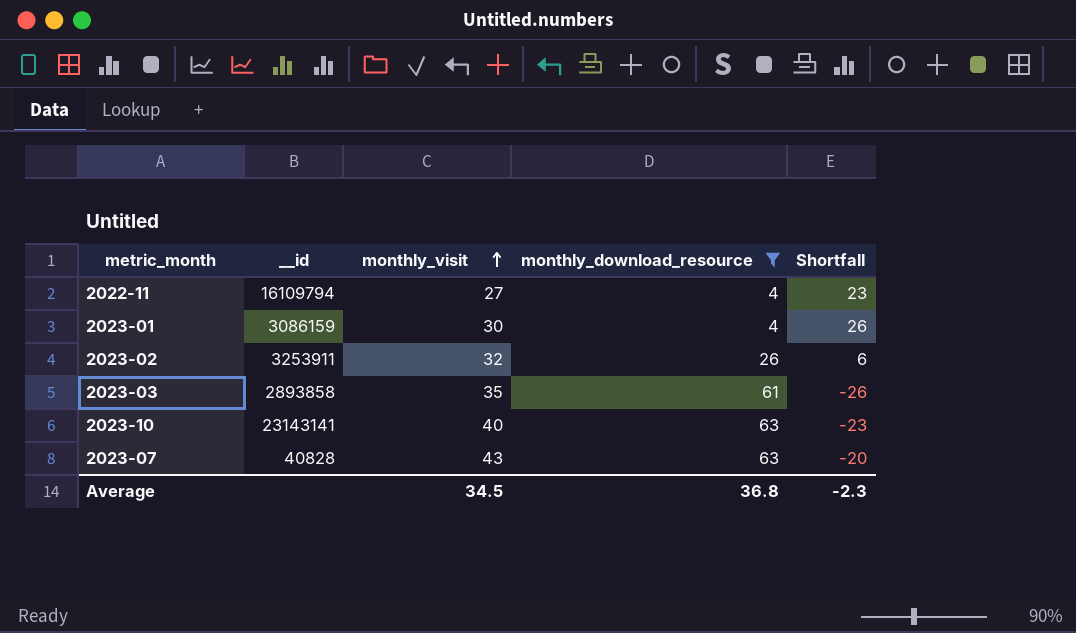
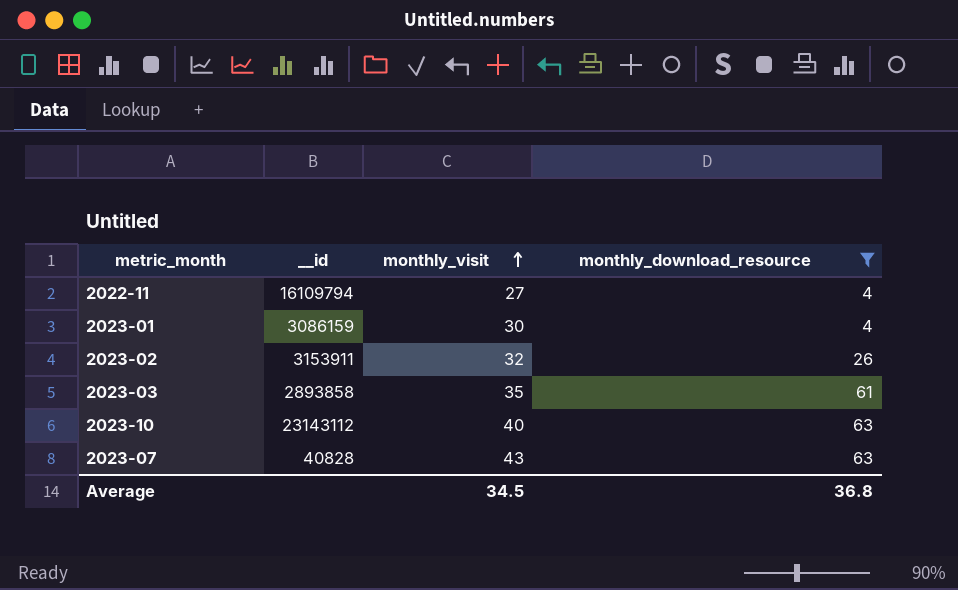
column Shortfall | formula: [monthly_visit] - [monthly_download_resource] -> none
2023-02 | __id: 3253911 -> 3153911
2023-10 | __id: 23143141 -> 23143112

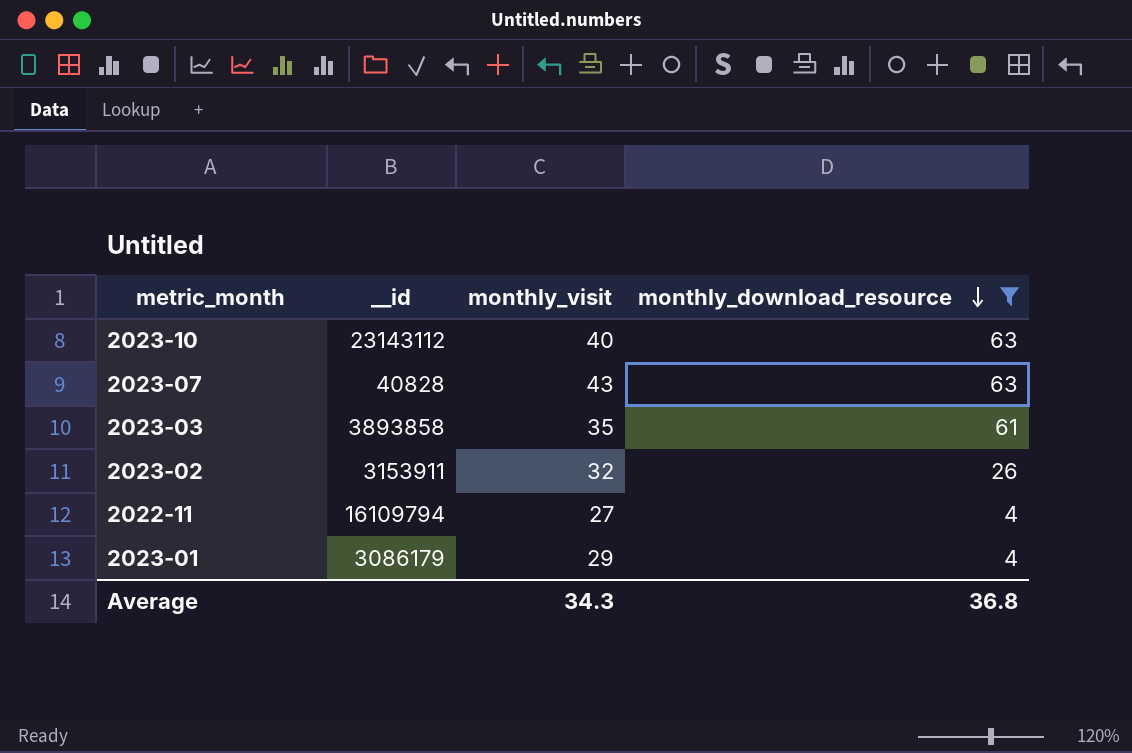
row order: monthly_visit ascending -> monthly_download_resource descending
2023-03 | __id: 2893858 -> 3893858
2023-01 | __id: 3086159 -> 3086179
2023-01 | monthly_visit: 30 -> 29
Average | monthly_visit: 34.5 -> 34.3

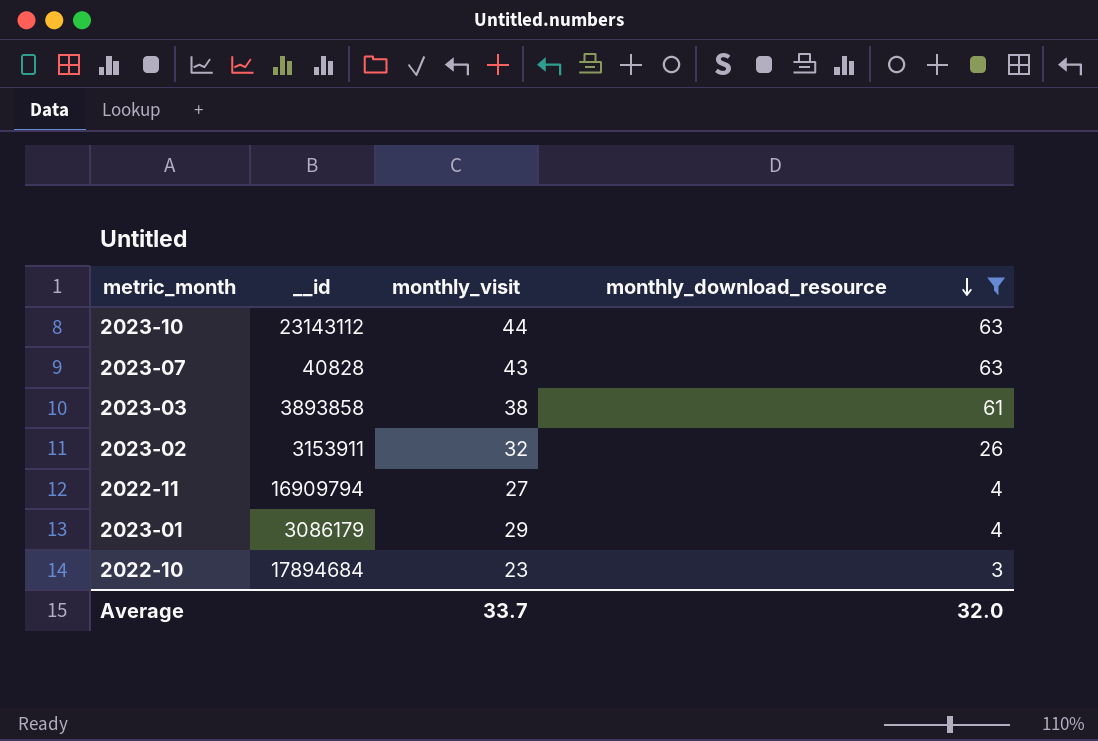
2023-10 | monthly_visit: 40 -> 44
2023-03 | monthly_visit: 35 -> 38
2022-11 | __id: 16109794 -> 16909794
row 2022-10: none -> 17894684 | 23 | 3
Average | monthly_visit: 34.3 -> 33.7
Average | monthly_download_resource: 36.8 -> 32.0

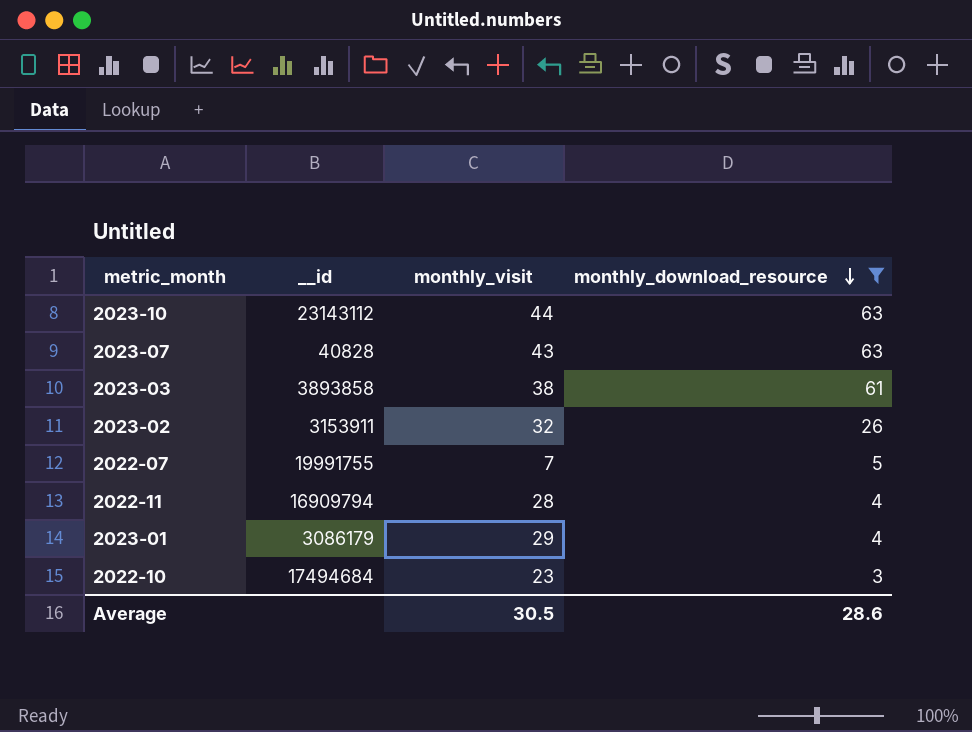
row 2022-07: none -> 19991755 | 7 | 5
2022-11 | monthly_visit: 27 -> 28
2022-10 | __id: 17894684 -> 17494684
Average | monthly_visit: 33.7 -> 30.5
Average | monthly_download_resource: 32.0 -> 28.6

